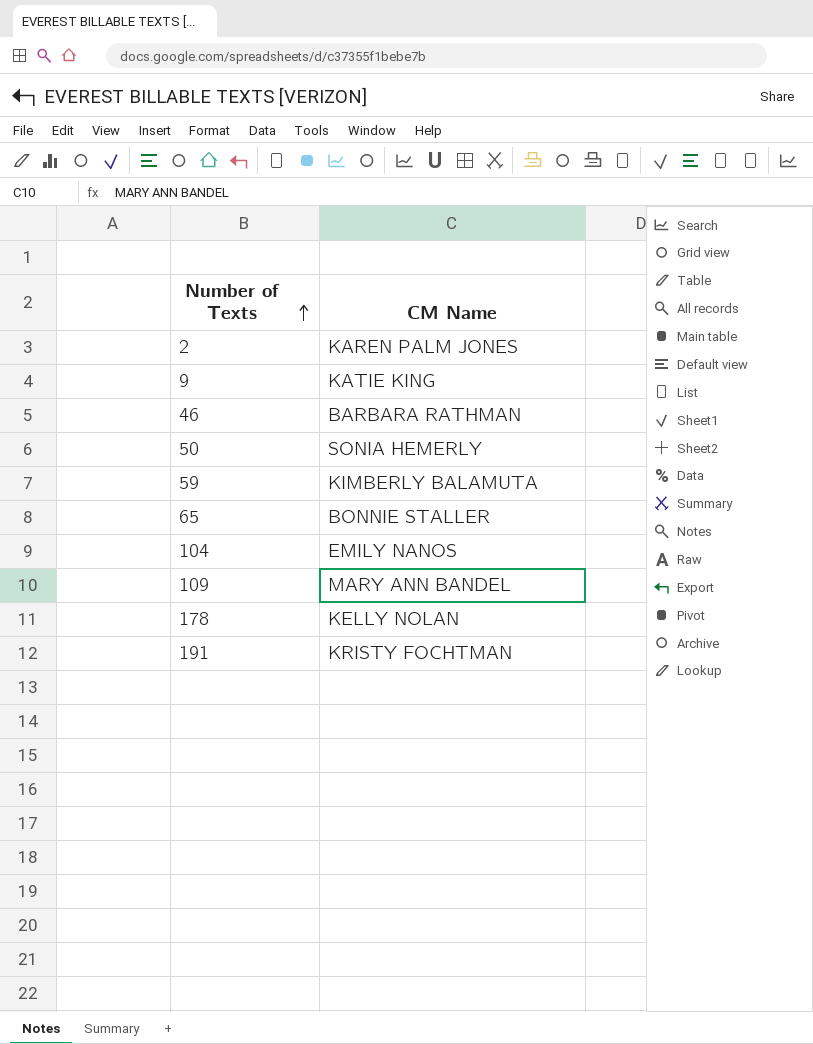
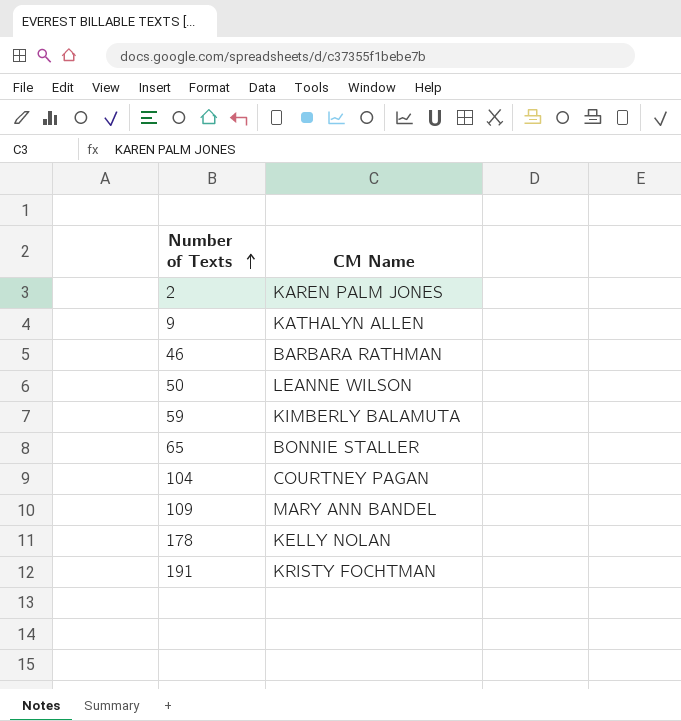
9 | CM Name: KATIE KING -> KATHALYN ALLEN
50 | CM Name: SONIA HEMERLY -> LEANNE WILSON
104 | CM Name: EMILY NANOS -> COURTNEY PAGAN

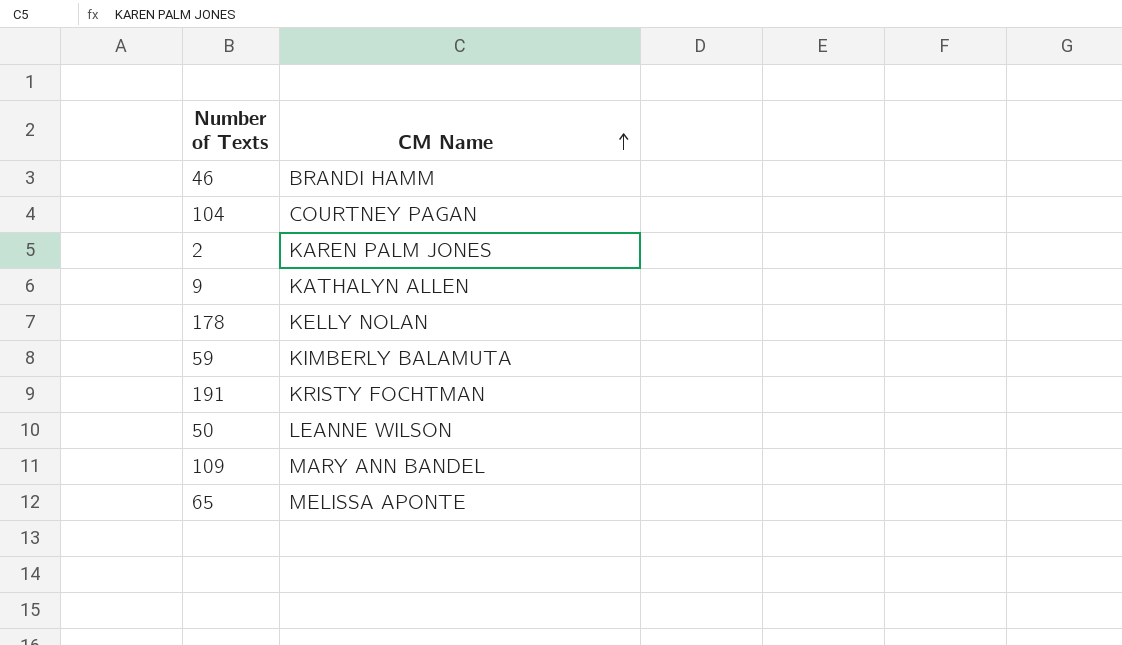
row order: Number of Texts ascending -> CM Name ascending
46 | CM Name: BARBARA RATHMAN -> BRANDI HAMM
65 | CM Name: BONNIE STALLER -> MELISSA APONTE

